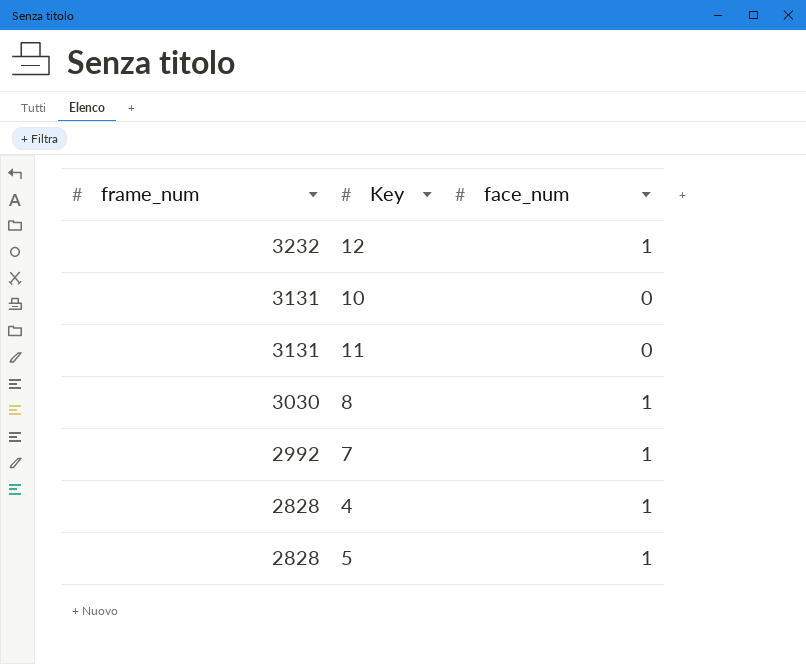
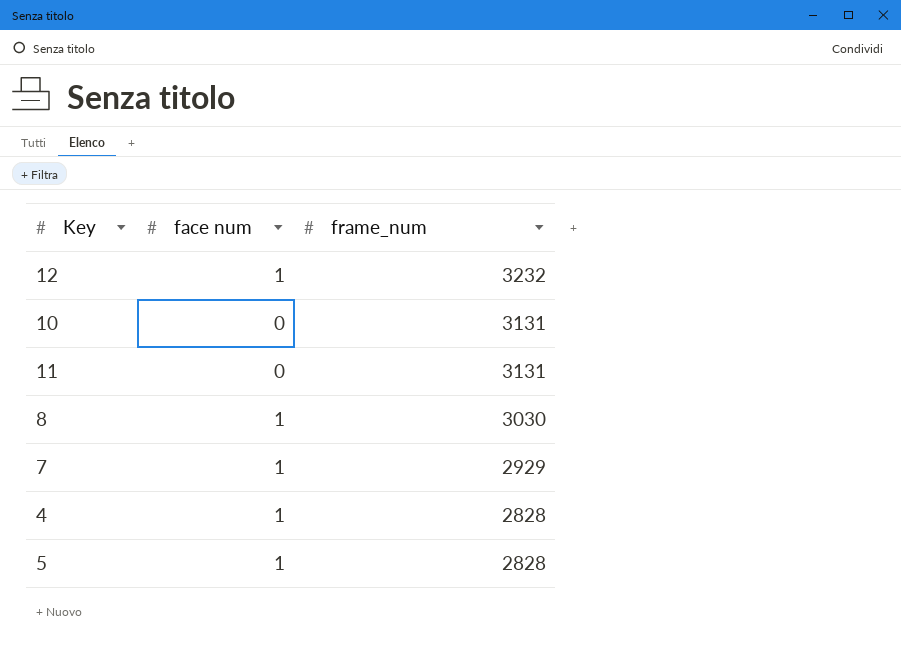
column name: face_num -> face num
column frame_num | position: 1 -> 3
7 | frame_num: 2992 -> 2929

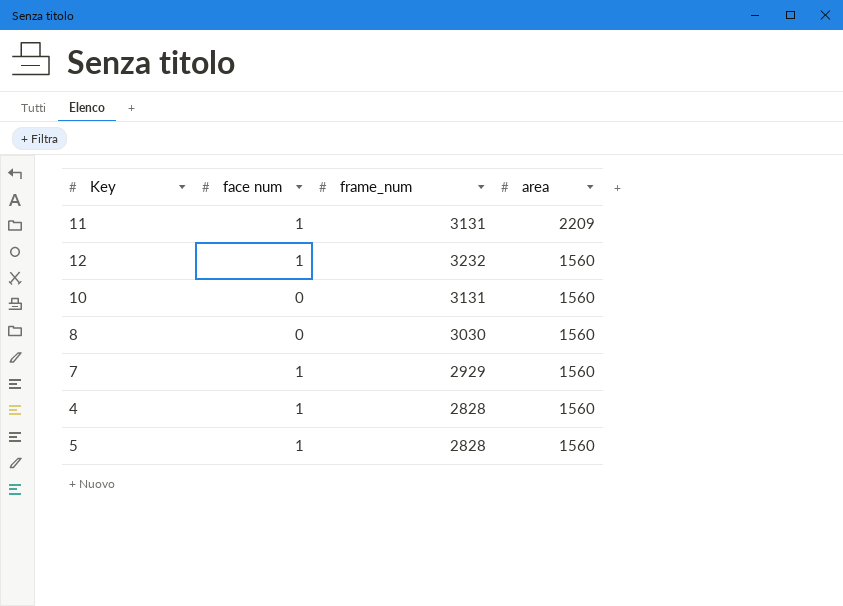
row order: frame_num descending -> area descending
column area | position: none -> 4
11 | face num: 0 -> 1
8 | face num: 1 -> 0

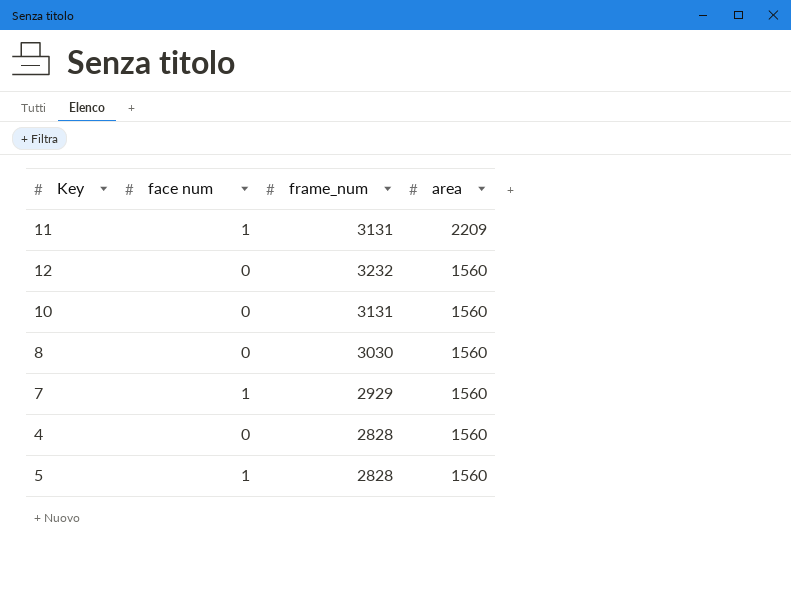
12 | face num: 1 -> 0
4 | face num: 1 -> 0

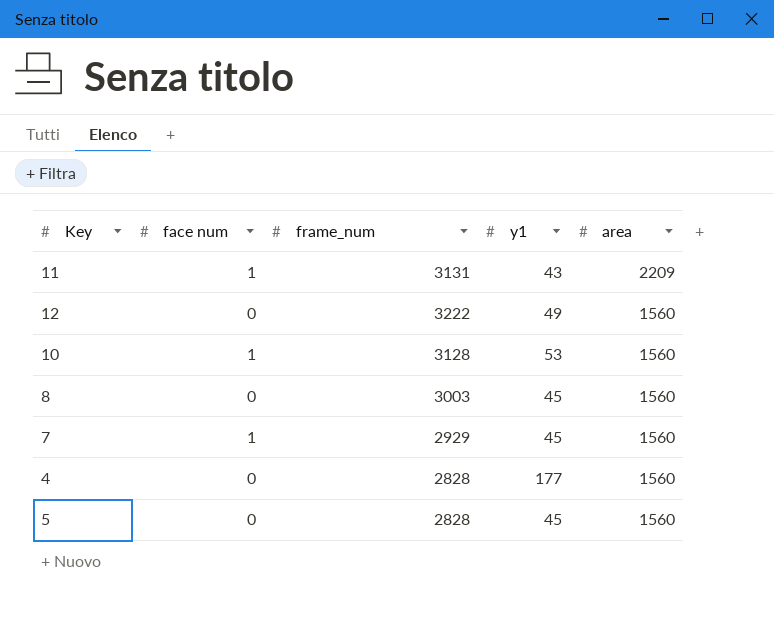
column y1 | position: none -> 4
12 | frame_num: 3232 -> 3222
10 | face num: 0 -> 1
10 | frame_num: 3131 -> 3128
8 | frame_num: 3030 -> 3003
5 | face num: 1 -> 0

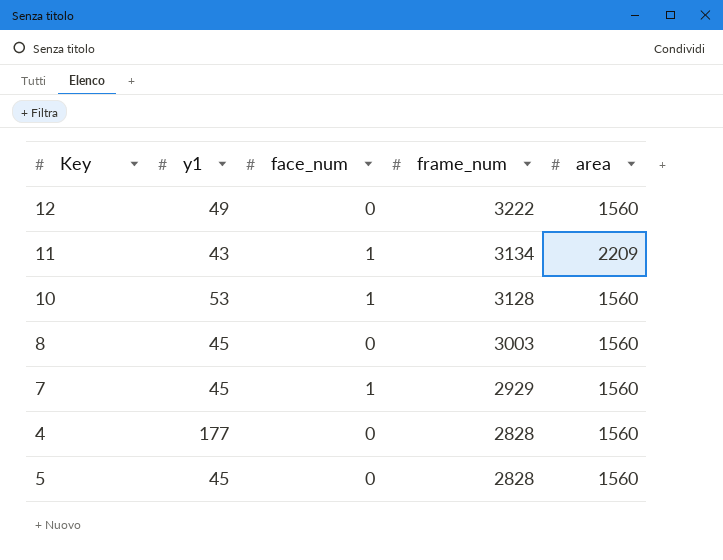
row order: area descending -> frame_num descending
column y1 | position: 4 -> 2
column name: face num -> face_num
11 | frame_num: 3131 -> 3134

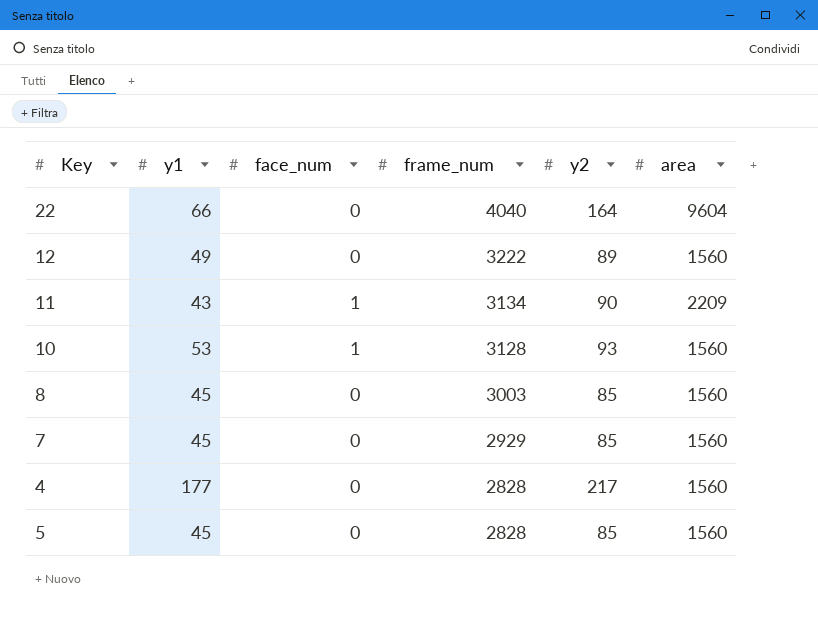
column y2 | position: none -> 5
row 22: none -> 66 | 0 | 4040 | 164 | 9604
7 | face_num: 1 -> 0

